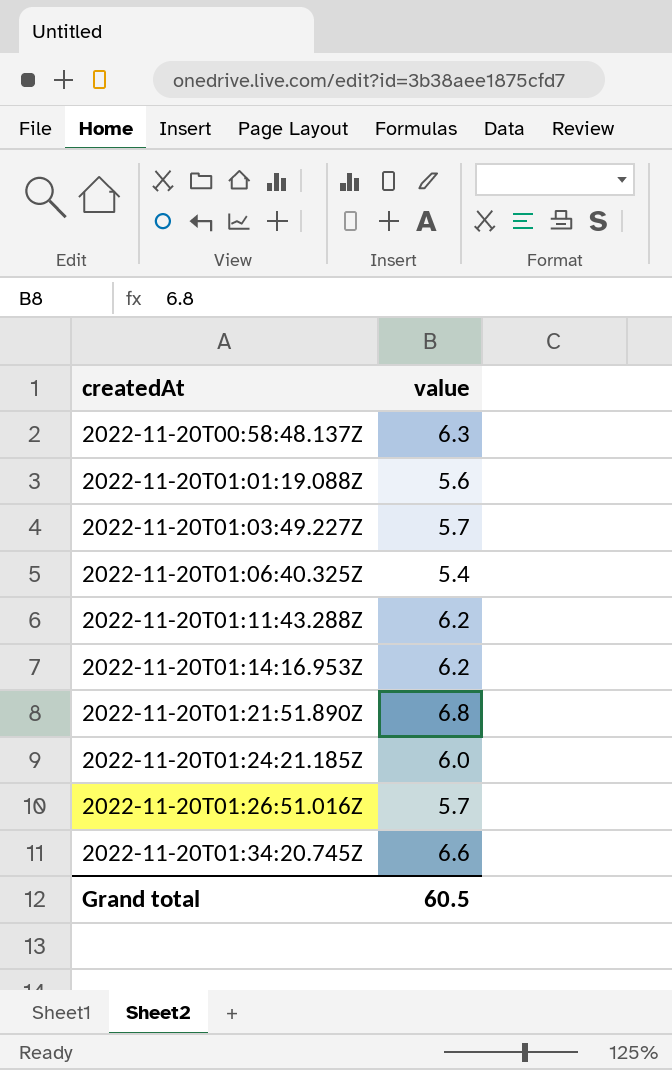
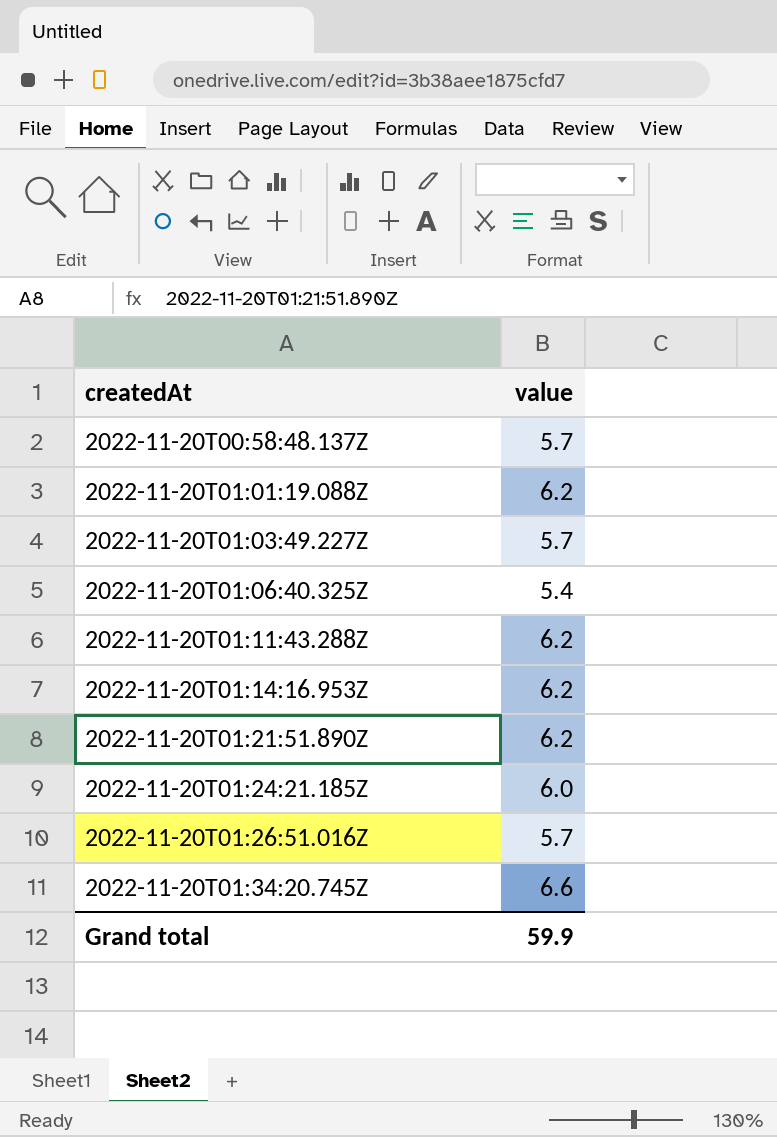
2022-11-20T00:58:48.137Z | value: 6.3 -> 5.7
2022-11-20T01:01:19.088Z | value: 5.6 -> 6.2
2022-11-20T01:21:51.890Z | value: 6.8 -> 6.2
Grand total | value: 60.5 -> 59.9

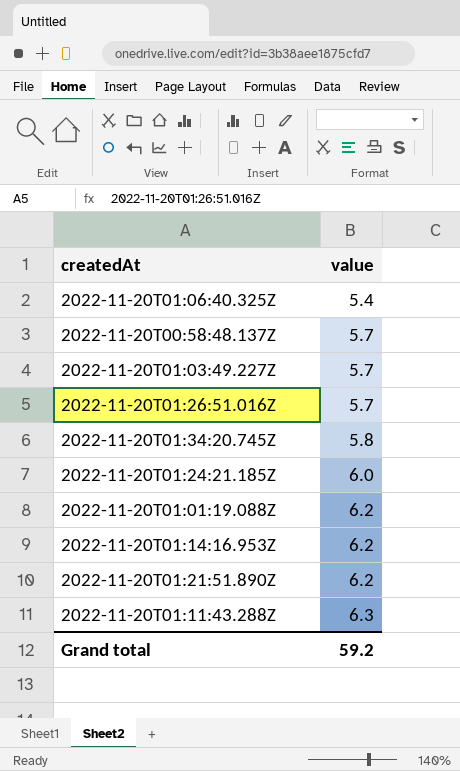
row order: createdAt ascending -> value ascending
2022-11-20T01:34:20.745Z | value: 6.6 -> 5.8
2022-11-20T01:11:43.288Z | value: 6.2 -> 6.3
Grand total | value: 59.9 -> 59.2

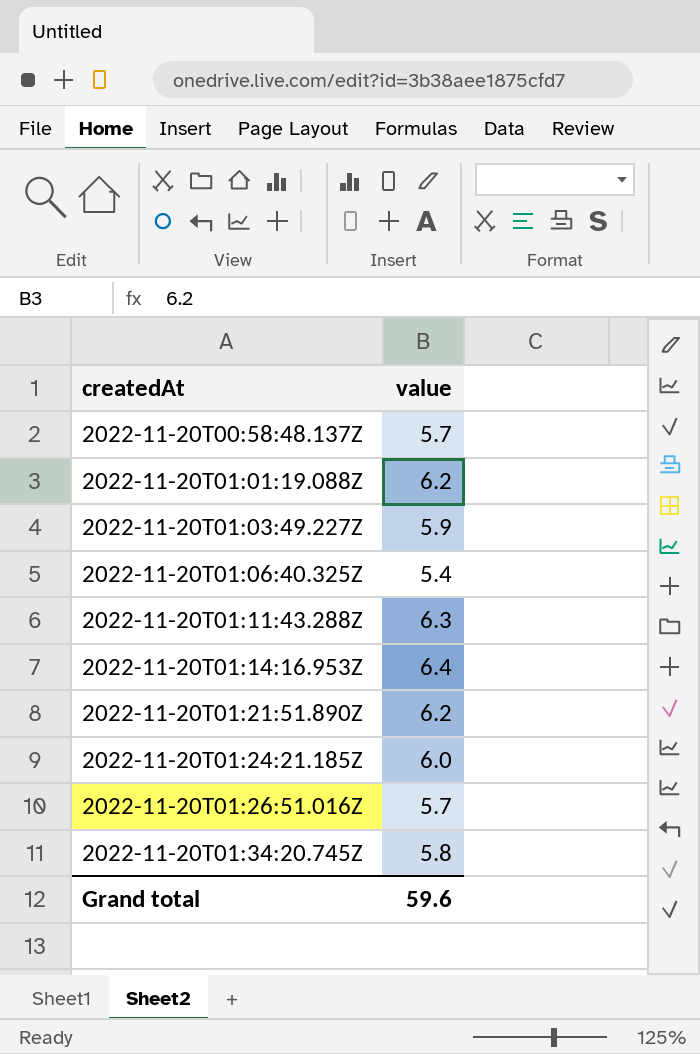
row order: value ascending -> createdAt ascending
2022-11-20T01:03:49.227Z | value: 5.7 -> 5.9
2022-11-20T01:14:16.953Z | value: 6.2 -> 6.4
Grand total | value: 59.2 -> 59.6

